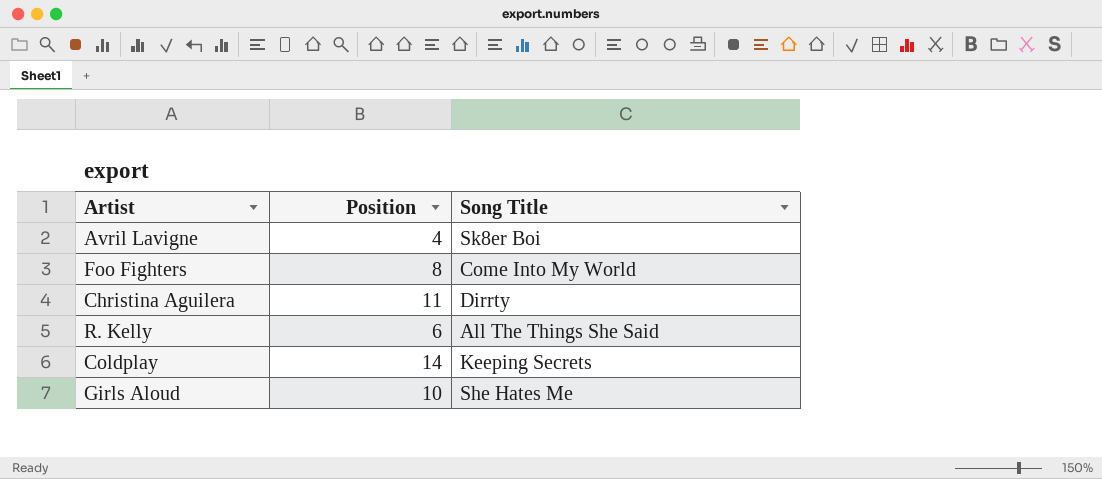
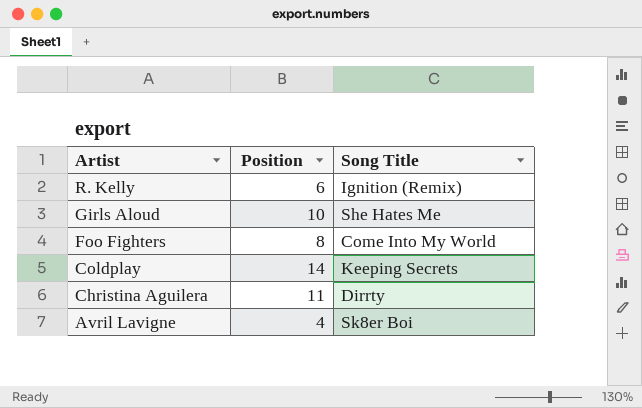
row order: none -> Artist descending
R. Kelly | Song Title: All The Things She Said -> Ignition (Remix)

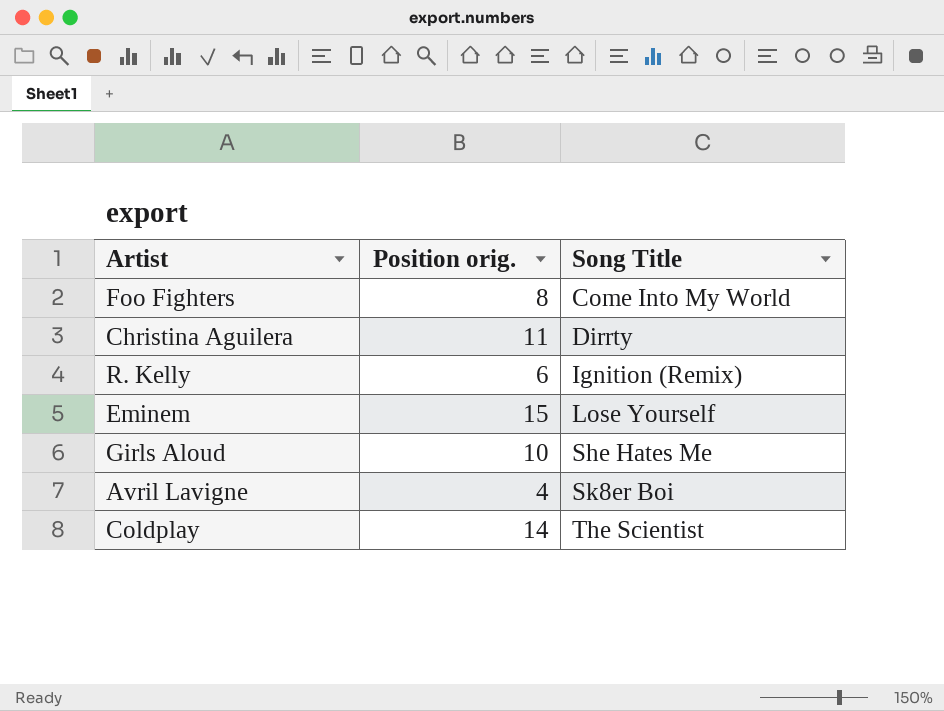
row order: Artist descending -> Song Title ascending
column name: Position -> Position orig.
row Eminem: none -> 15 | Lose Yourself
Coldplay | Song Title: Keeping Secrets -> The Scientist

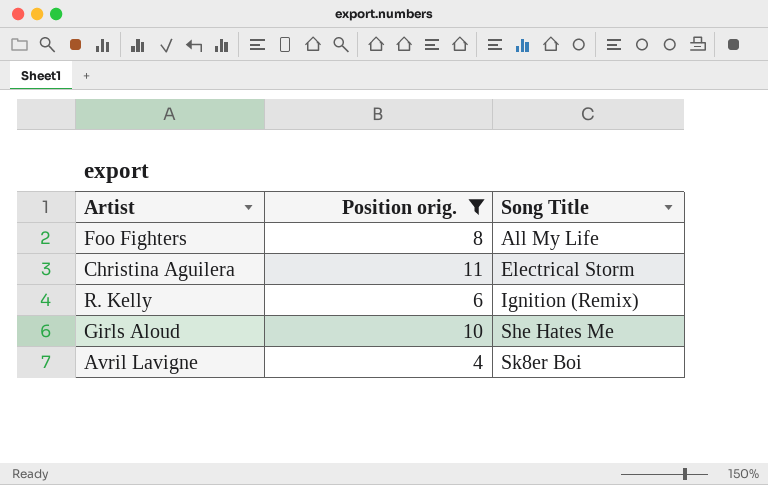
filter: none -> Position orig. <= 11
Foo Fighters | Song Title: Come Into My World -> All My Life
Christina Aguilera | Song Title: Dirrty -> Electrical Storm

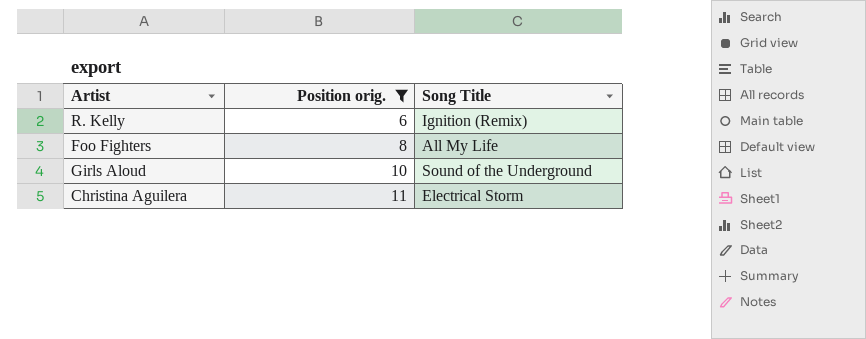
row order: Song Title ascending -> Position orig. ascending
row Avril Lavigne: 4 | Sk8er Boi -> none
Girls Aloud | Song Title: She Hates Me -> Sound of the Underground

